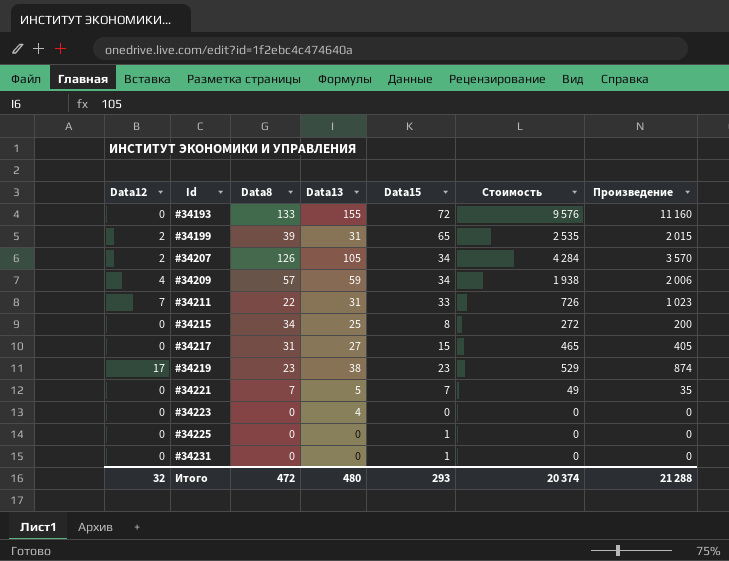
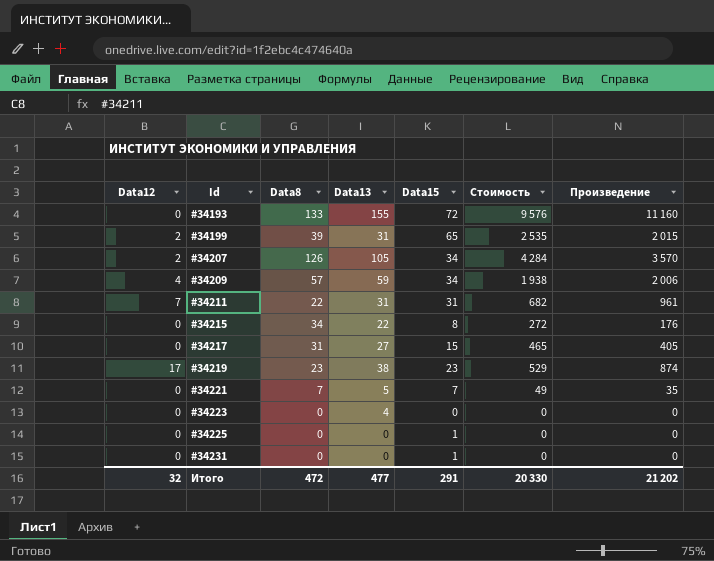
#34211 | Data15: 33 -> 31
#34211 | Стоимость: 726 -> 682
#34211 | Произведение: 1 023 -> 961
#34215 | Data13: 25 -> 22
#34215 | Произведение: 200 -> 176
Итого | Data13: 480 -> 477
Итого | Data15: 293 -> 291
Итого | Стоимость: 20 374 -> 20 330
Итого | Произведение: 21 288 -> 21 202

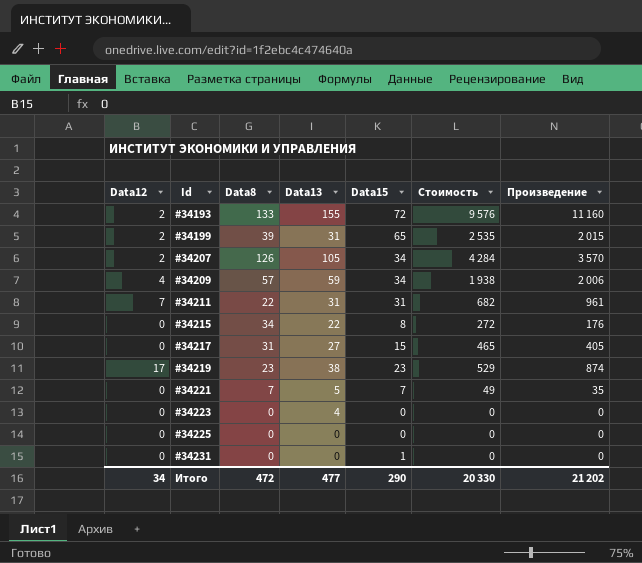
#34193 | Data12: 0 -> 2
#34225 | Data15: 1 -> 0
Итого | Data12: 32 -> 34
Итого | Data15: 291 -> 290

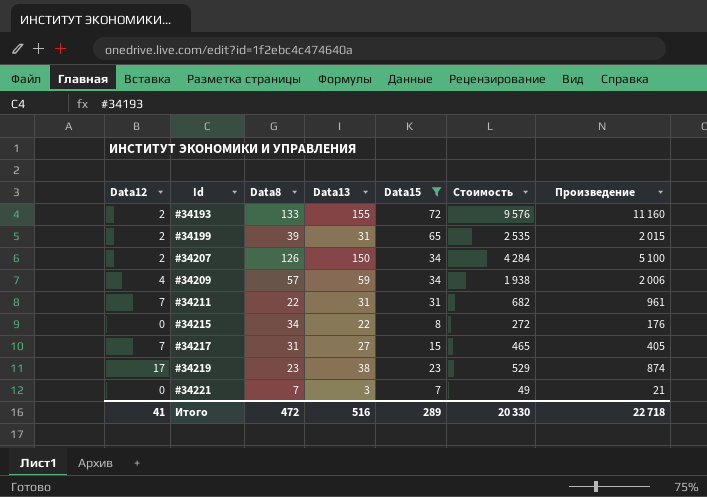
filter: none -> Data15 >= 7
#34207 | Data13: 105 -> 150
#34207 | Произведение: 3 570 -> 5 100
#34217 | Data12: 0 -> 7
#34221 | Data13: 5 -> 3
#34221 | Произведение: 35 -> 21
Итого | Data12: 34 -> 41
Итого | Data13: 477 -> 516
Итого | Data15: 290 -> 289
Итого | Произведение: 21 202 -> 22 718

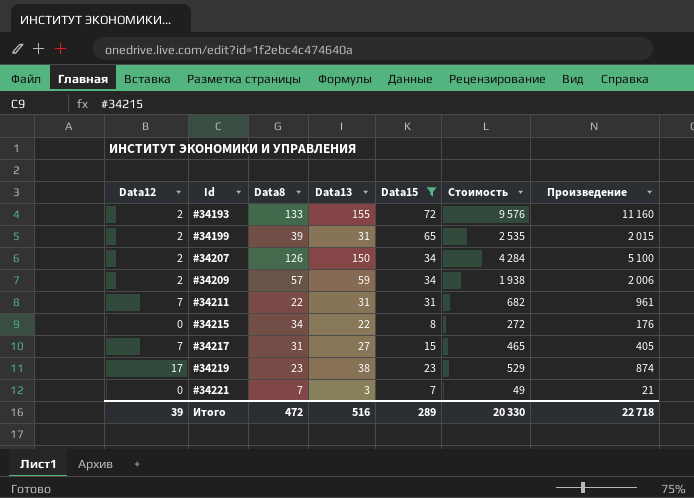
#34209 | Data12: 4 -> 2
Итого | Data12: 41 -> 39

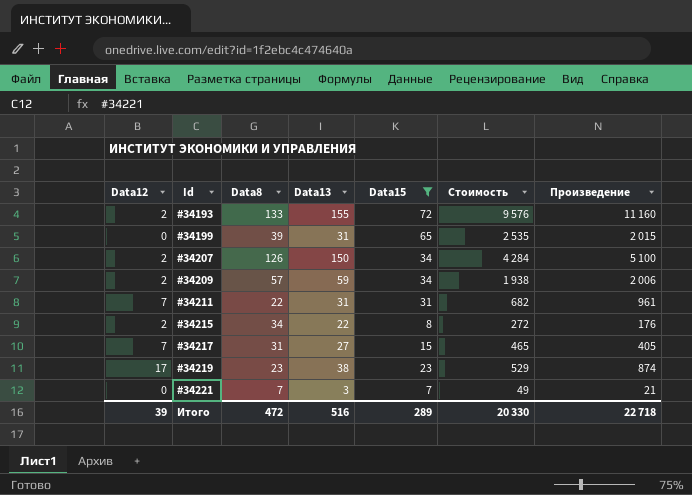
#34199 | Data12: 2 -> 0
#34215 | Data12: 0 -> 2

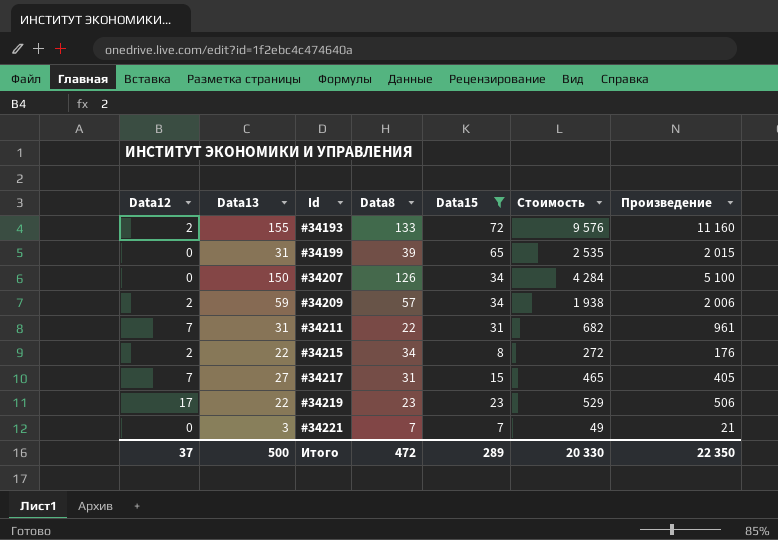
column Data13 | position: 4 -> 2
#34207 | Data12: 2 -> 0
#34219 | Data13: 38 -> 22
#34219 | Произведение: 874 -> 506
Итого | Data12: 39 -> 37
Итого | Data13: 516 -> 500
Итого | Произведение: 22 718 -> 22 350

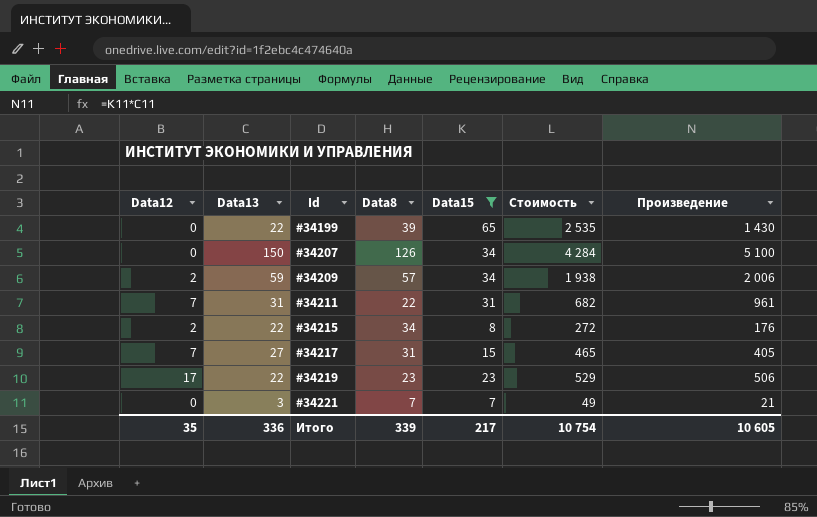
row #34193: 2 | 155 | 133 | 72 | 9 576 | 11 160 -> none
#34199 | Data13: 31 -> 22
#34199 | Произведение: 2 015 -> 1 430
Итого | Data12: 37 -> 35
Итого | Data13: 500 -> 336
Итого | Data8: 472 -> 339
Итого | Data15: 289 -> 217
Итого | Стоимость: 20 330 -> 10 754
Итого | Произведение: 22 350 -> 10 605

